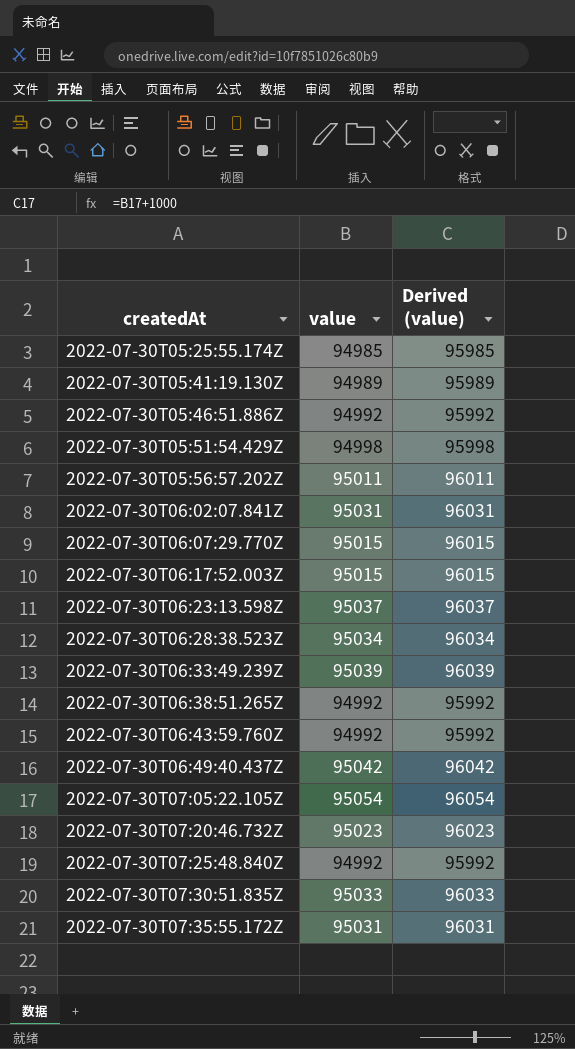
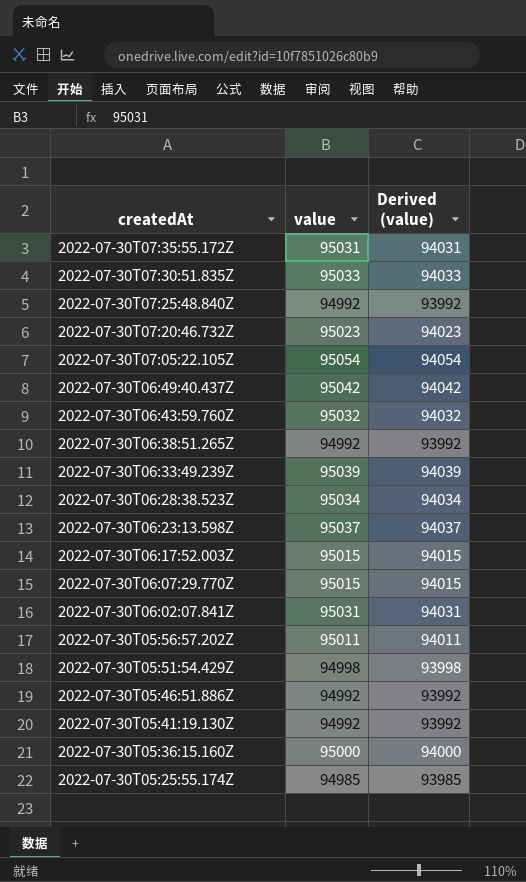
row order: createdAt ascending -> createdAt descending
column Derived (value) | formula: [value] + 1000 -> [value] - 1000
2022-07-30T06:43:59.760Z | value: 94992 -> 95032
2022-07-30T05:41:19.130Z | value: 94989 -> 94992
row 2022-07-30T05:36:15.160Z: none -> 95000 | 94000

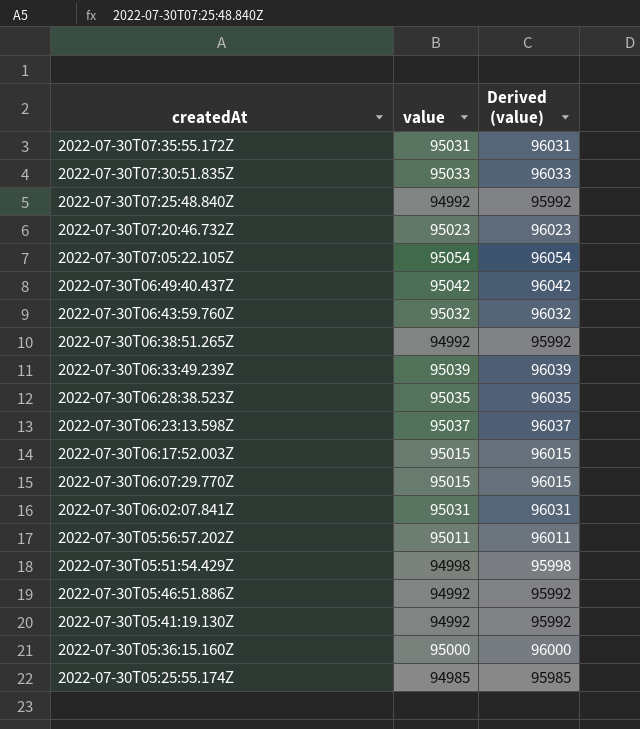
column Derived (value) | formula: [value] - 1000 -> [value] + 1000
2022-07-30T06:28:38.523Z | value: 95034 -> 95035

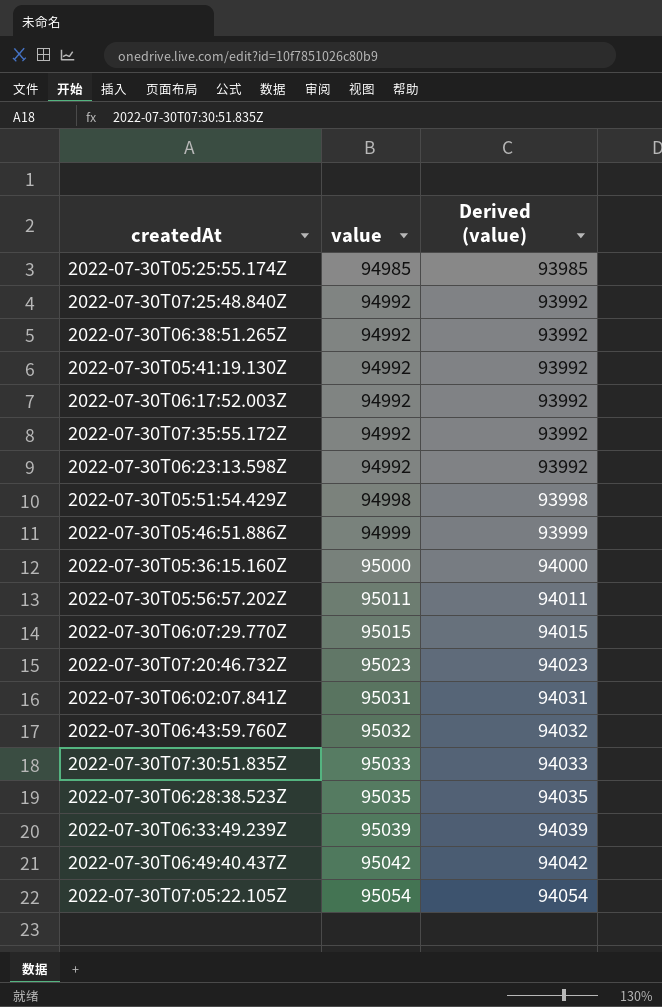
row order: createdAt descending -> value ascending
column Derived (value) | formula: [value] + 1000 -> [value] - 1000
2022-07-30T06:17:52.003Z | value: 95015 -> 94992
2022-07-30T07:35:55.172Z | value: 95031 -> 94992
2022-07-30T06:23:13.598Z | value: 95037 -> 94992
2022-07-30T05:46:51.886Z | value: 94992 -> 94999

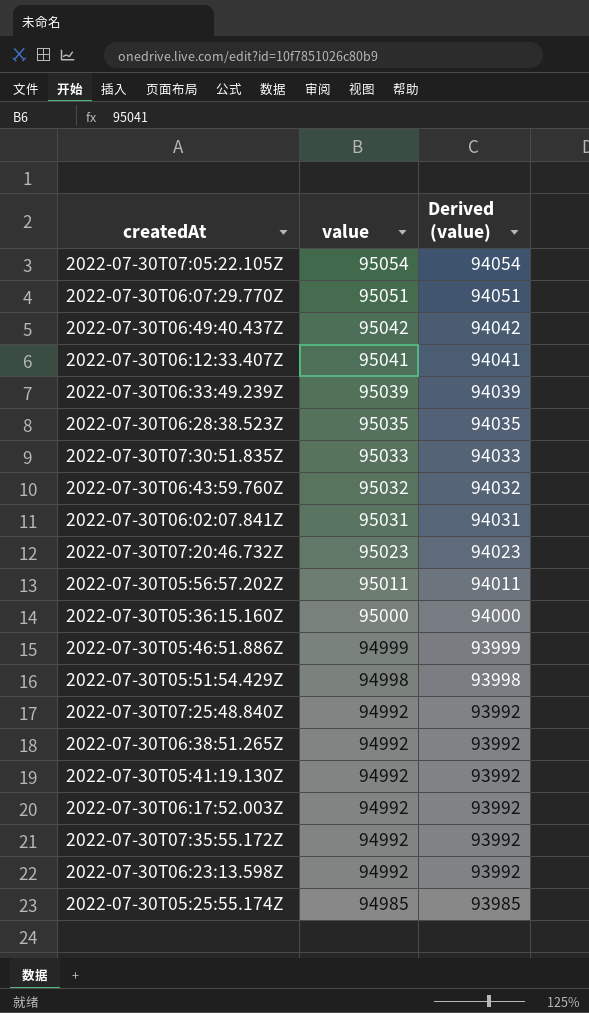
row order: value ascending -> value descending
2022-07-30T06:07:29.770Z | value: 95015 -> 95051
2022-07-30T06:07:29.770Z | Derived (value): 94015 -> 94051
row 2022-07-30T06:12:33.407Z: none -> 95041 | 94041

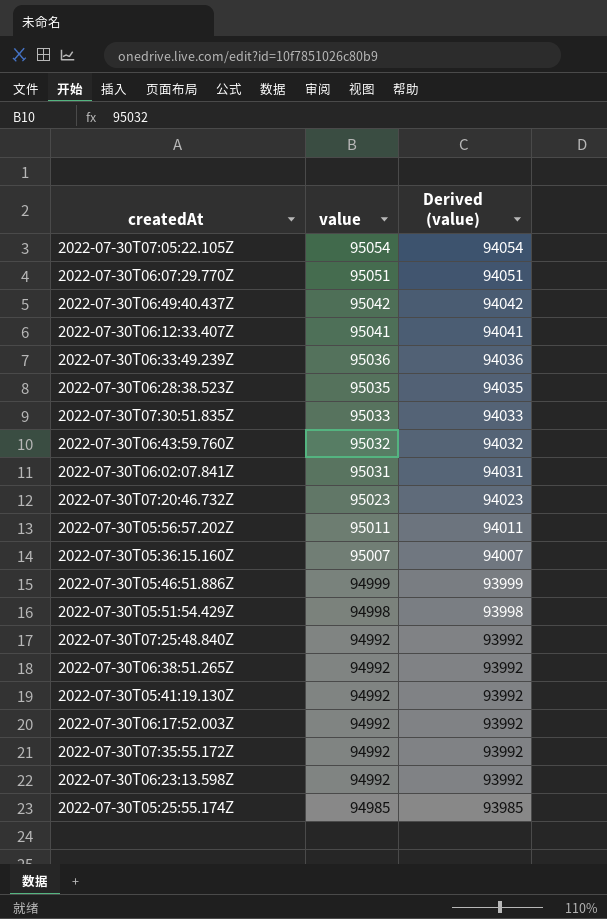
2022-07-30T06:33:49.239Z | value: 95039 -> 95036
2022-07-30T06:33:49.239Z | Derived (value): 94039 -> 94036
2022-07-30T05:36:15.160Z | value: 95000 -> 95007
2022-07-30T05:36:15.160Z | Derived (value): 94000 -> 94007

